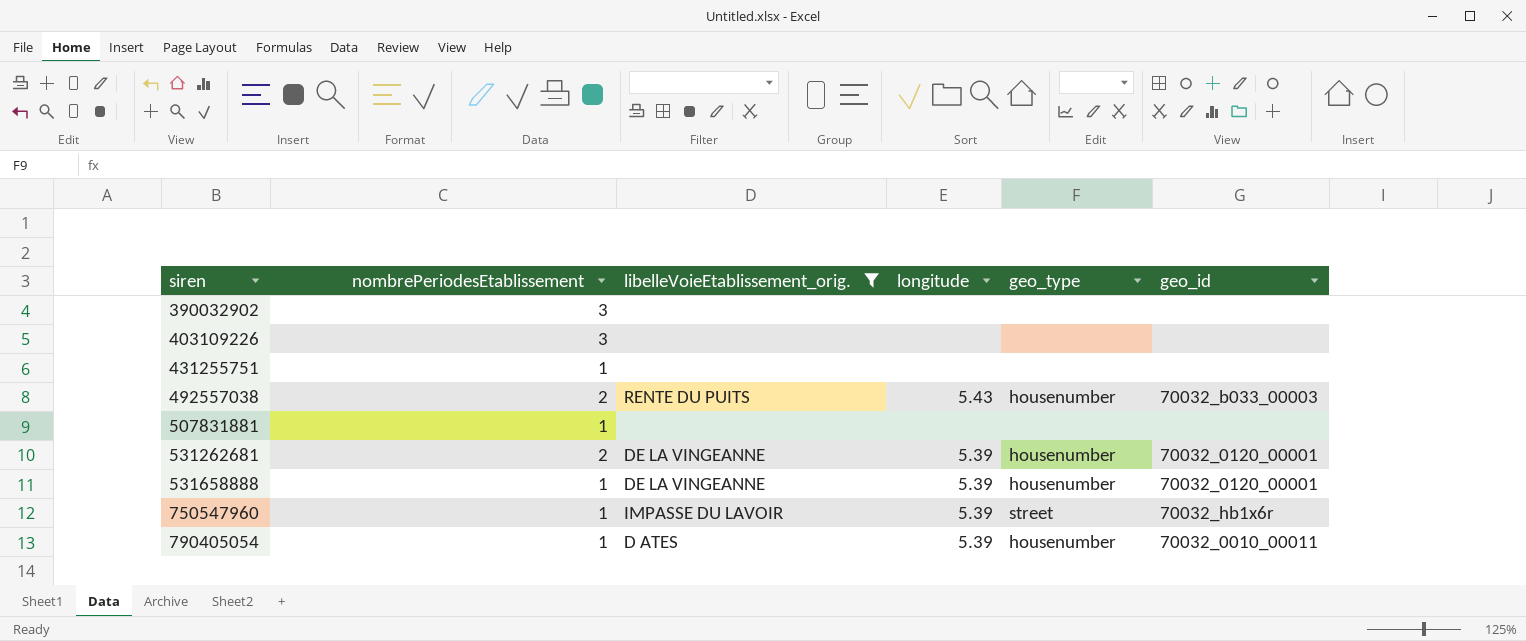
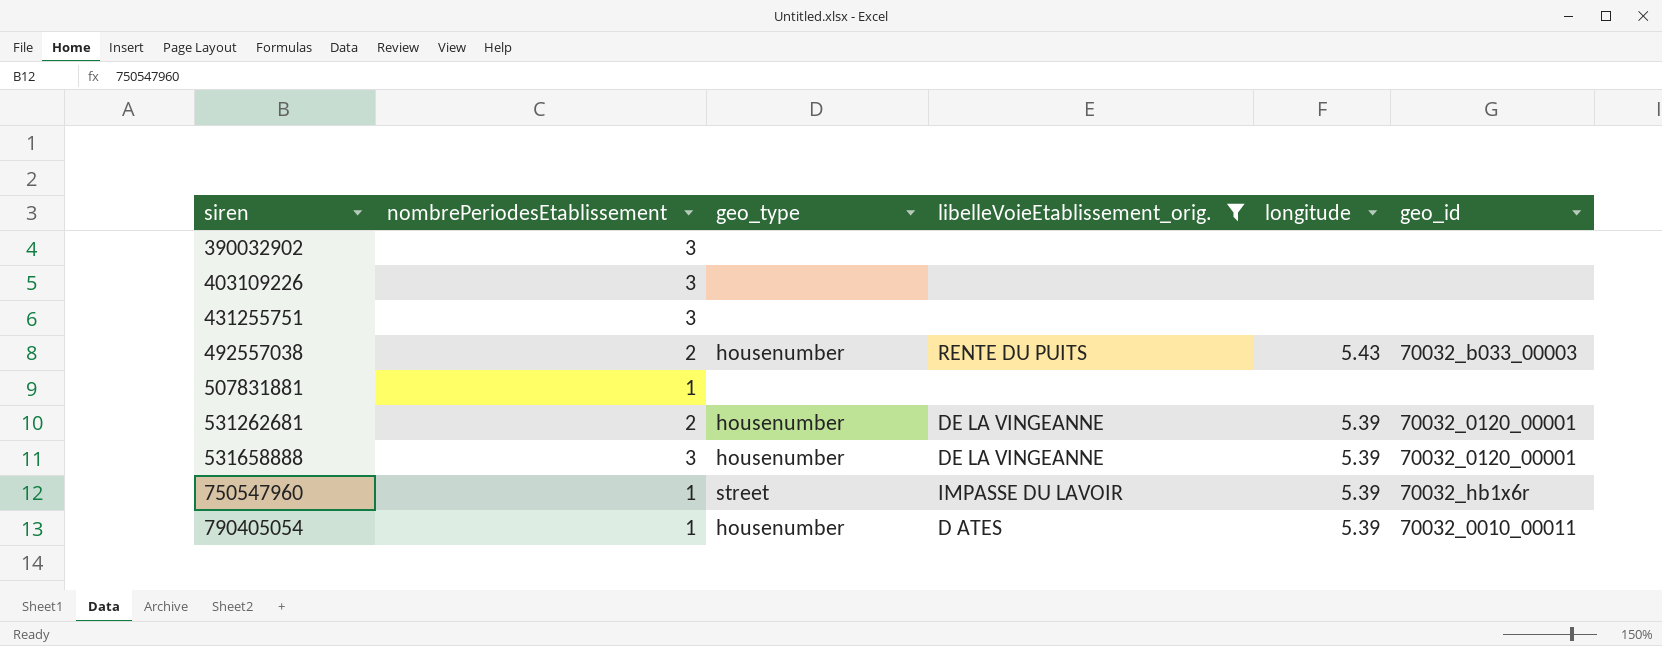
column geo_type | position: 5 -> 3
431255751 | nombrePeriodesEtablissement: 1 -> 3
531658888 | nombrePeriodesEtablissement: 1 -> 3

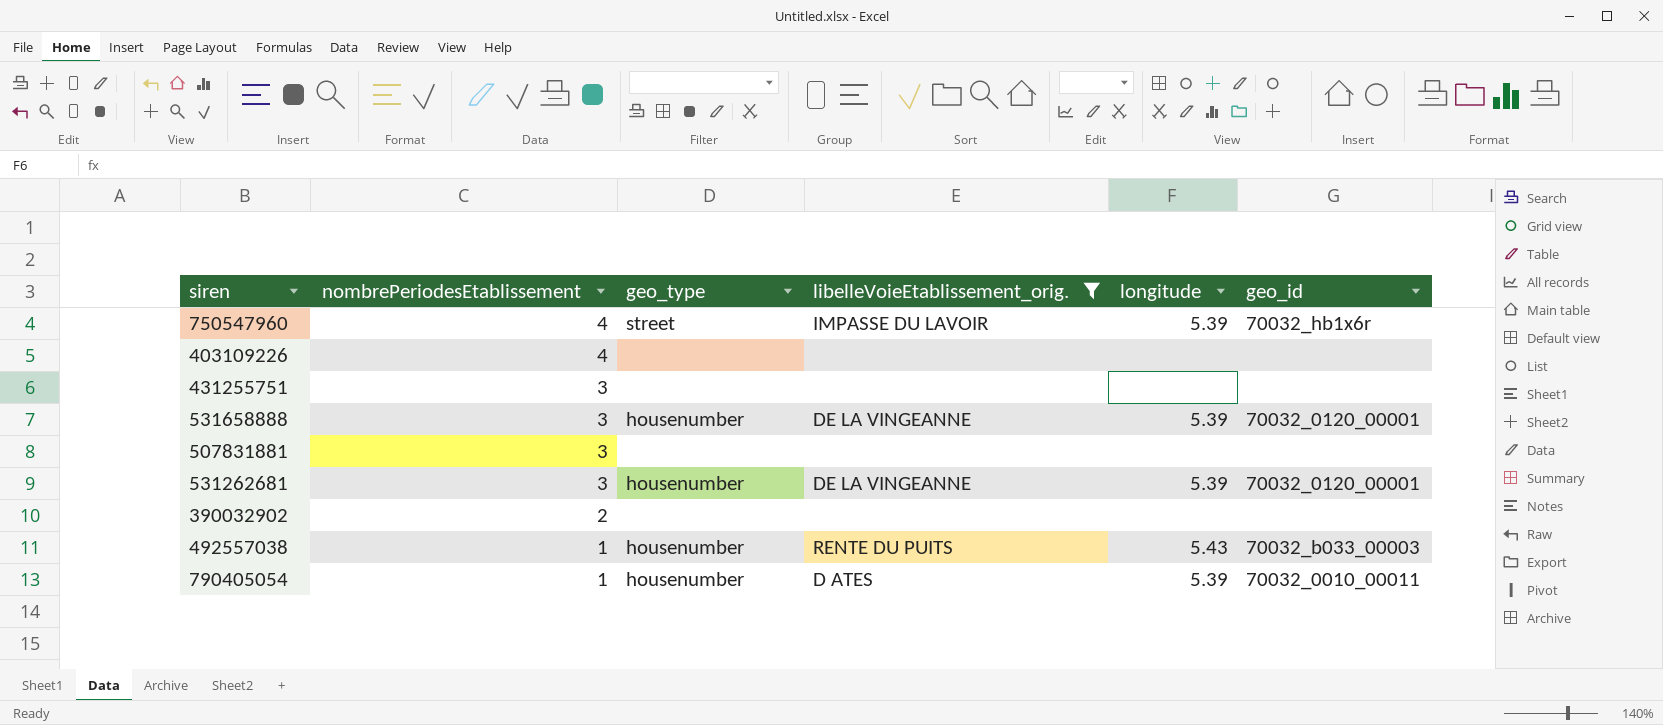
row order: siren ascending -> nombrePeriodesEtablissement descending
750547960 | nombrePeriodesEtablissement: 1 -> 4
403109226 | nombrePeriodesEtablissement: 3 -> 4
507831881 | nombrePeriodesEtablissement: 1 -> 3
531262681 | nombrePeriodesEtablissement: 2 -> 3
390032902 | nombrePeriodesEtablissement: 3 -> 2
492557038 | nombrePeriodesEtablissement: 2 -> 1

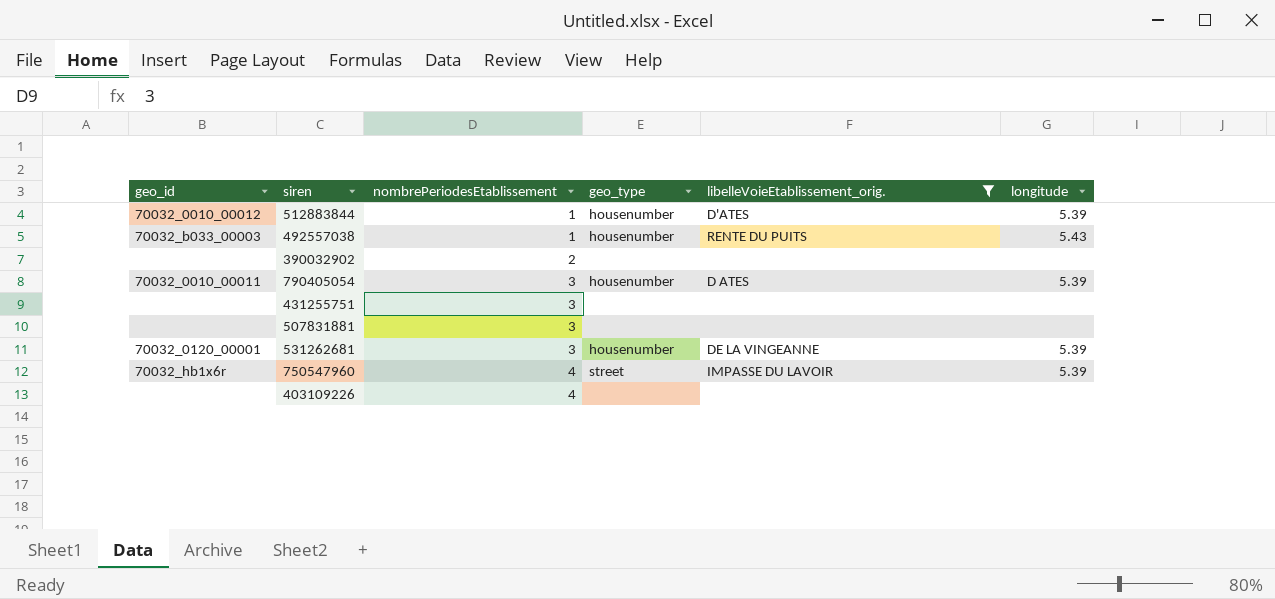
row order: nombrePeriodesEtablissement descending -> nombrePeriodesEtablissement ascending
column geo_id | position: 6 -> 1
row 531658888: 3 | housenumber | DE LA VINGEANNE | 5.39 | 70032_0120_00001 -> none
row 512883844: none -> 70032_0010_00012 | 1 | housenumber | D'ATES | 5.39
790405054 | nombrePeriodesEtablissement: 1 -> 3

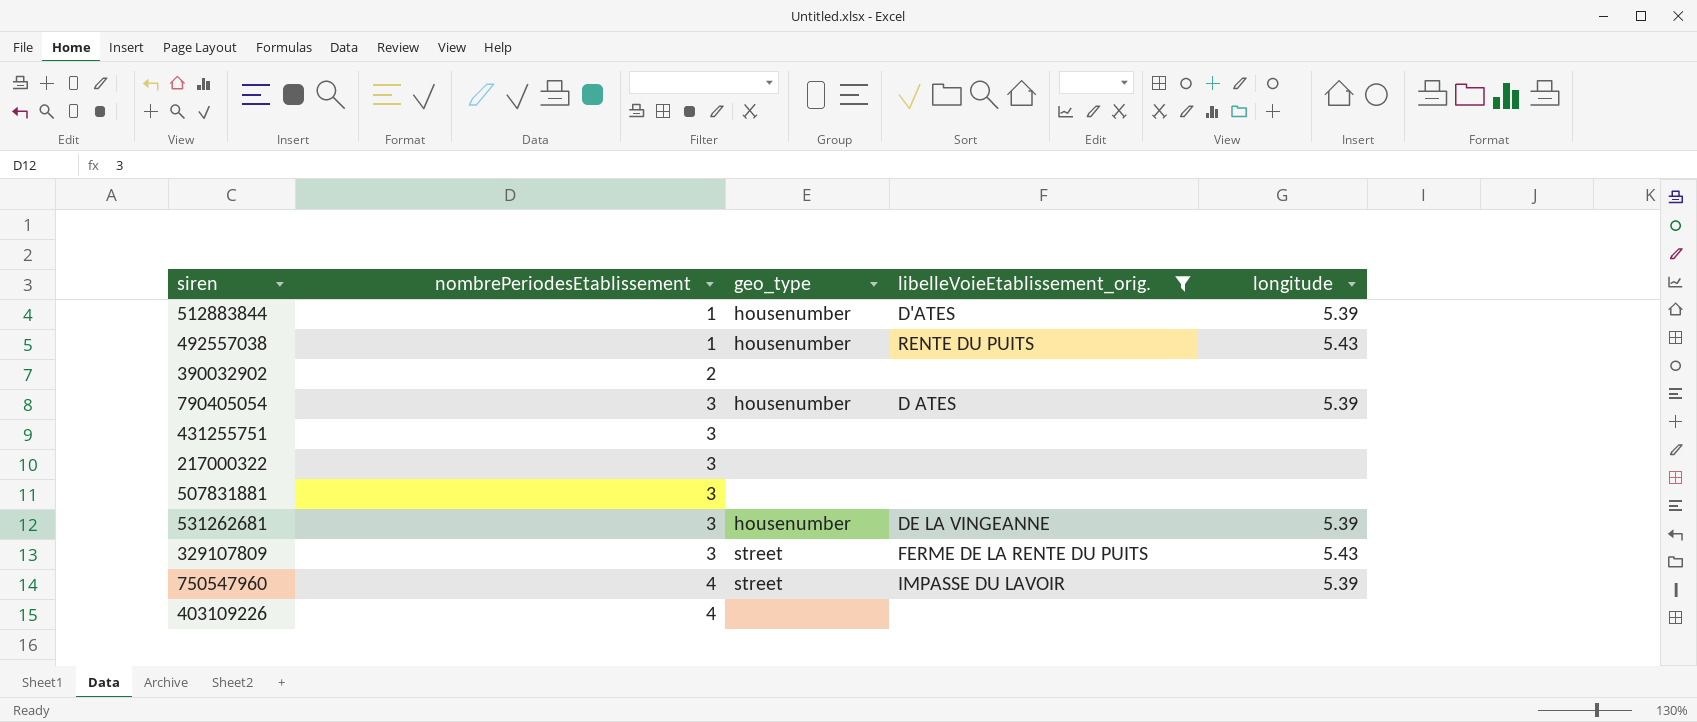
column geo_id | position: 1 -> none
row 217000322: none -> 3 | none | none | none
row 329107809: none -> 3 | street | FERME DE LA RENTE DU PUITS | 5.43

